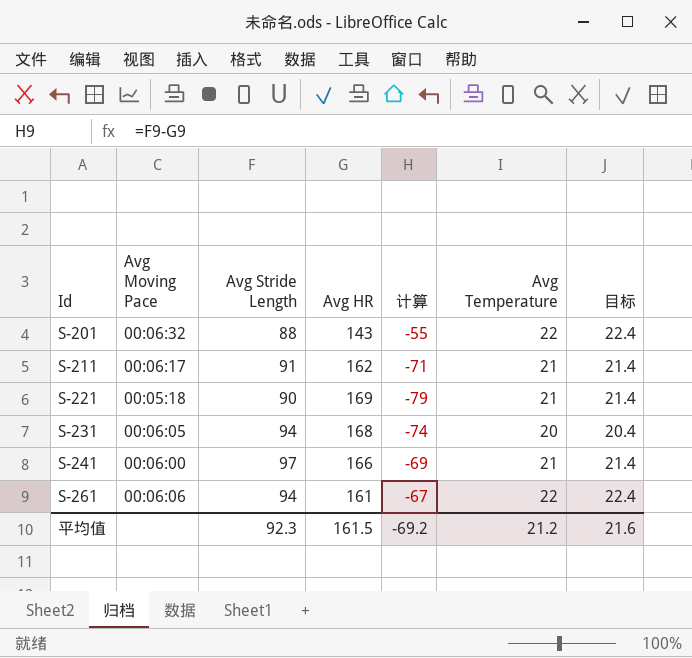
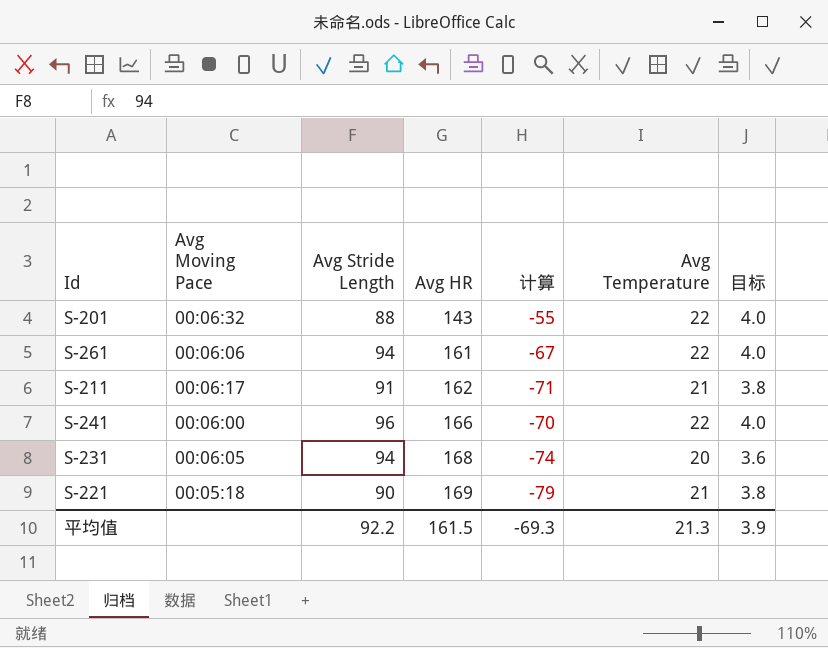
row order: Id ascending -> Avg HR ascending
column 目标 | formula: [Avg Temperature] * 1.02 -> [Avg Temperature] * 0.18
S-241 | Avg Stride Length: 97 -> 96
S-241 | 计算: -69 -> -70
S-241 | Avg Temperature: 21 -> 22
平均值 | Avg Stride Length: 92.3 -> 92.2
平均值 | 计算: -69.2 -> -69.3
平均值 | Avg Temperature: 21.2 -> 21.3
平均值 | 目标: 21.6 -> 3.9

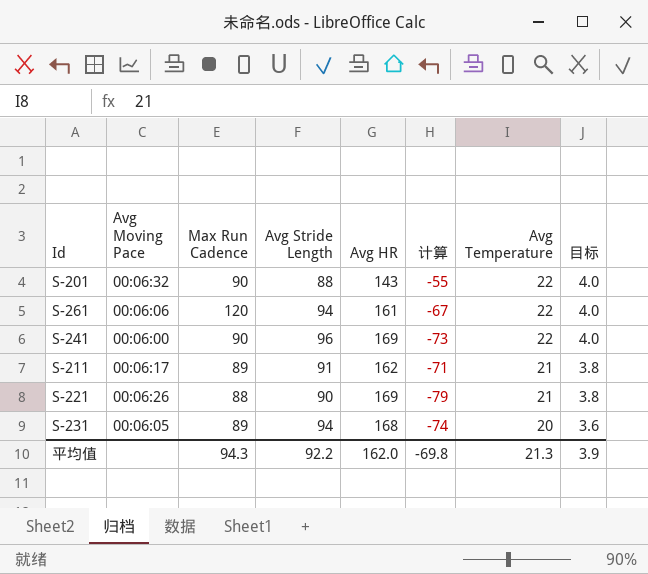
row order: Avg HR ascending -> Avg Temperature descending
column Max Run Cadence | position: none -> 3
S-241 | Avg HR: 166 -> 169
S-241 | 计算: -70 -> -73
S-221 | Avg Moving Pace: 00:05:18 -> 00:06:26
平均值 | Avg HR: 161.5 -> 162.0
平均值 | 计算: -69.3 -> -69.8

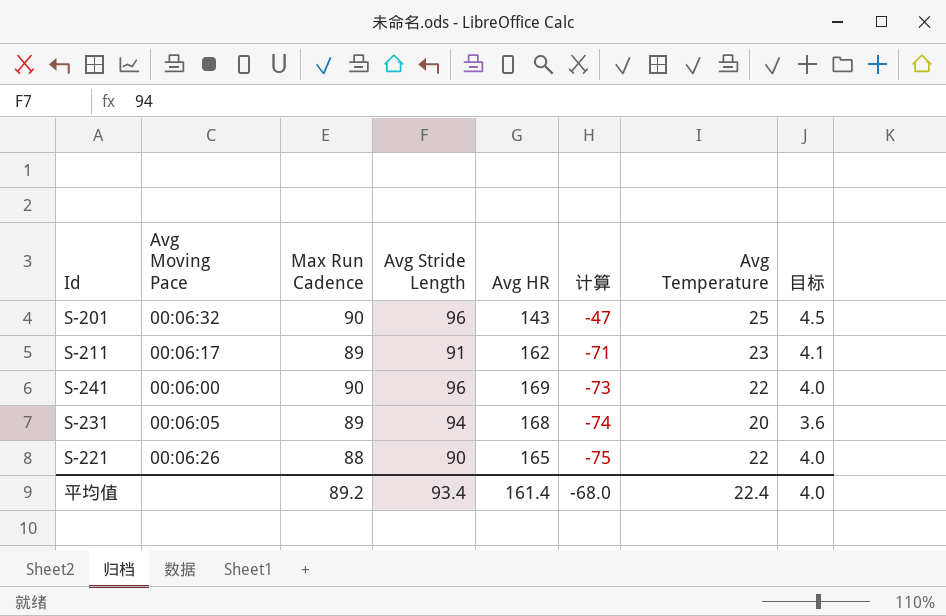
row order: Avg Temperature descending -> 计算 descending
row S-261: 00:06:06 | 120 | 94 | 161 | -67 | 22 | 4.0 -> none
S-201 | Avg Stride Length: 88 -> 96
S-201 | 计算: -55 -> -47
S-201 | Avg Temperature: 22 -> 25
S-201 | 目标: 4.0 -> 4.5
S-211 | Avg Temperature: 21 -> 23
S-211 | 目标: 3.8 -> 4.1
S-221 | Avg HR: 169 -> 165
S-221 | 计算: -79 -> -75
S-221 | Avg Temperature: 21 -> 22
S-221 | 目标: 3.8 -> 4.0
平均值 | Max Run Cadence: 94.3 -> 89.2
平均值 | Avg Stride Length: 92.2 -> 93.4
平均值 | Avg HR: 162.0 -> 161.4
平均值 | 计算: -69.8 -> -68.0
平均值 | Avg Temperature: 21.3 -> 22.4
平均值 | 目标: 3.9 -> 4.0

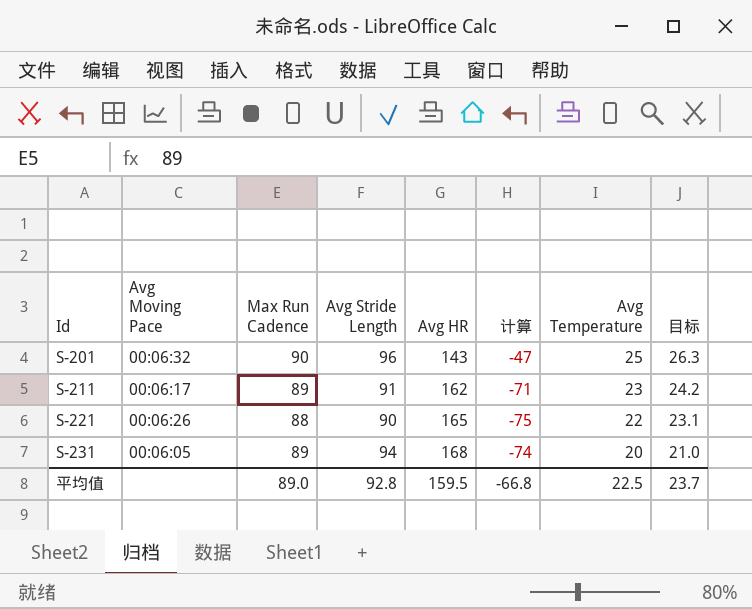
row order: 计算 descending -> Id ascending
column 目标 | formula: [Avg Temperature] * 0.18 -> [Avg Temperature] * 1.05
row S-241: 00:06:00 | 90 | 96 | 169 | -73 | 22 | 4.0 -> none
平均值 | Max Run Cadence: 89.2 -> 89.0
平均值 | Avg Stride Length: 93.4 -> 92.8
平均值 | Avg HR: 161.4 -> 159.5
平均值 | 计算: -68.0 -> -66.8
平均值 | Avg Temperature: 22.4 -> 22.5
平均值 | 目标: 4.0 -> 23.7

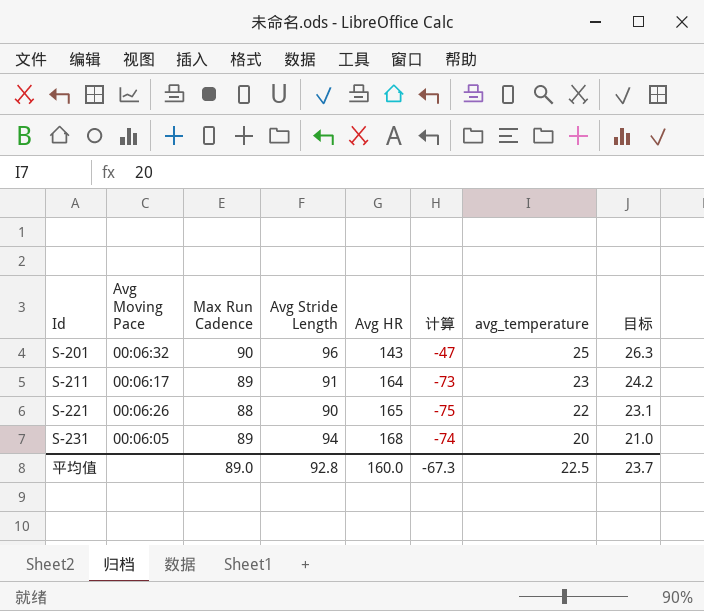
column name: Avg Temperature -> avg_temperature
S-211 | Avg HR: 162 -> 164
S-211 | 计算: -71 -> -73
平均值 | Avg HR: 159.5 -> 160.0
平均值 | 计算: -66.8 -> -67.3

